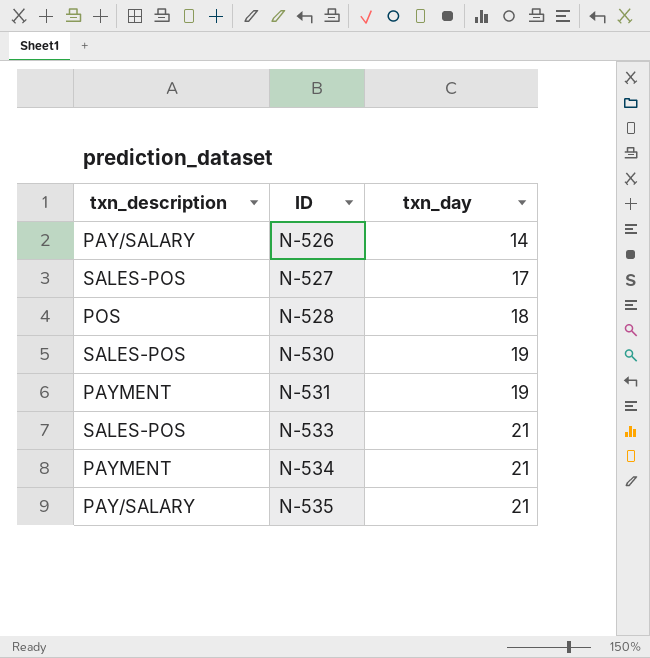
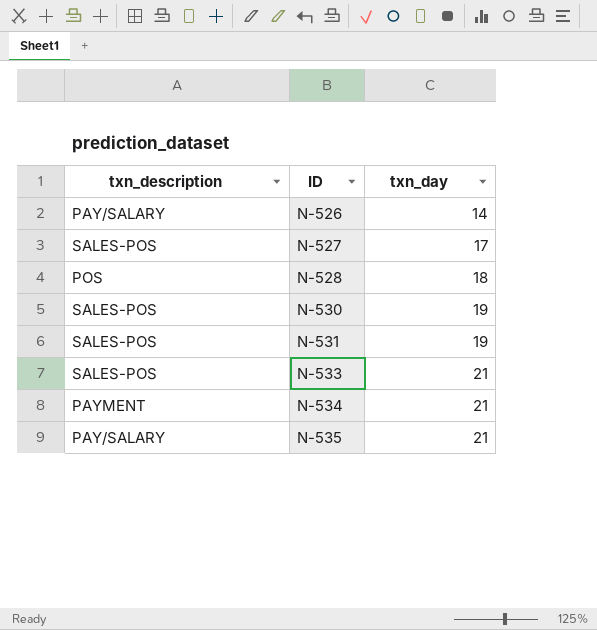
N-531 | txn_description: PAYMENT -> SALES-POS

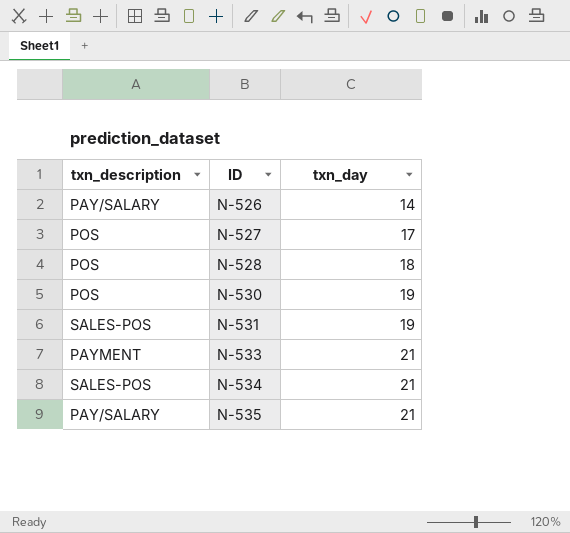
N-527 | txn_description: SALES-POS -> POS
N-530 | txn_description: SALES-POS -> POS
N-533 | txn_description: SALES-POS -> PAYMENT
N-534 | txn_description: PAYMENT -> SALES-POS

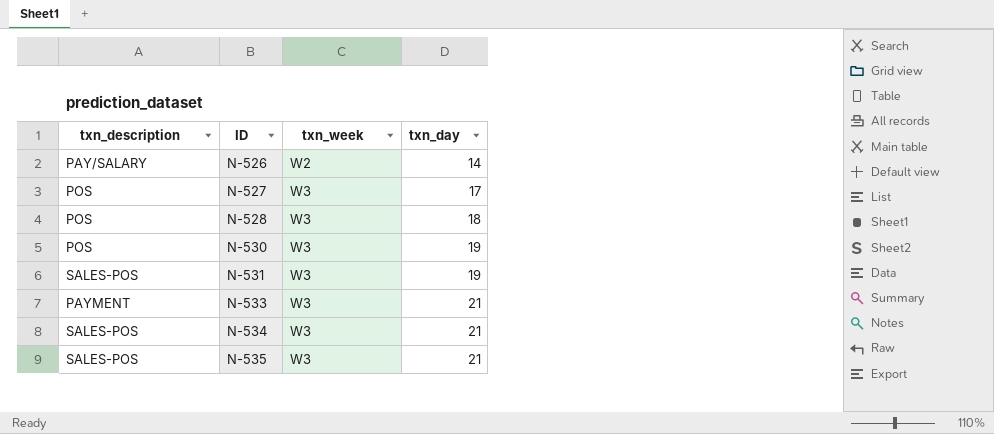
column txn_week | position: none -> 3
N-535 | txn_description: PAY/SALARY -> SALES-POS

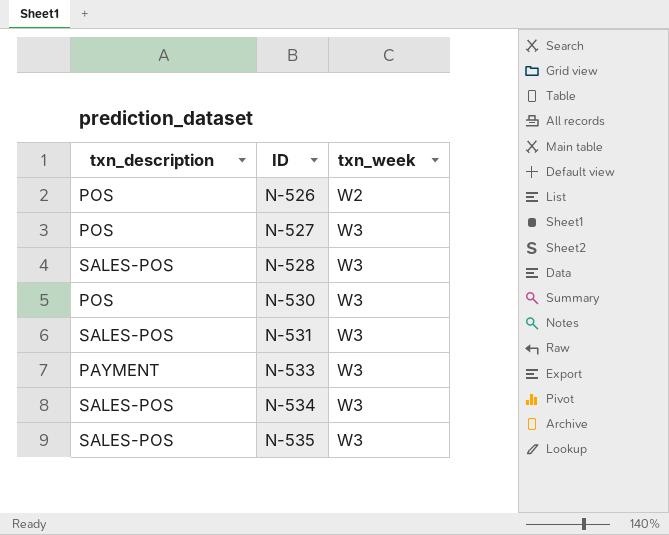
column txn_day | position: 4 -> none
N-526 | txn_description: PAY/SALARY -> POS
N-528 | txn_description: POS -> SALES-POS

